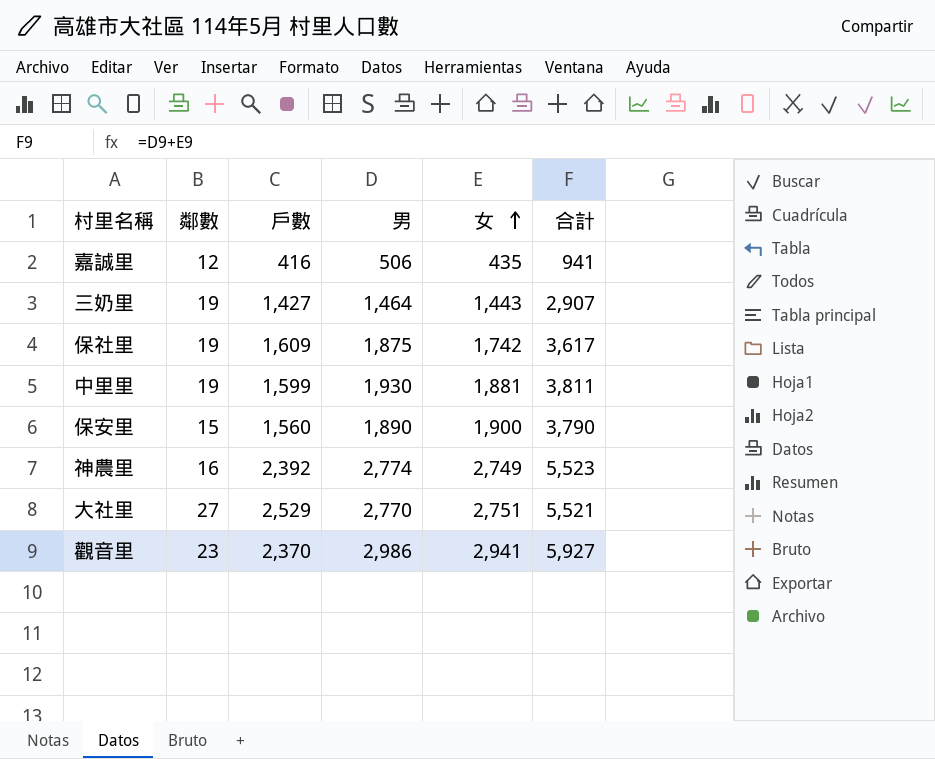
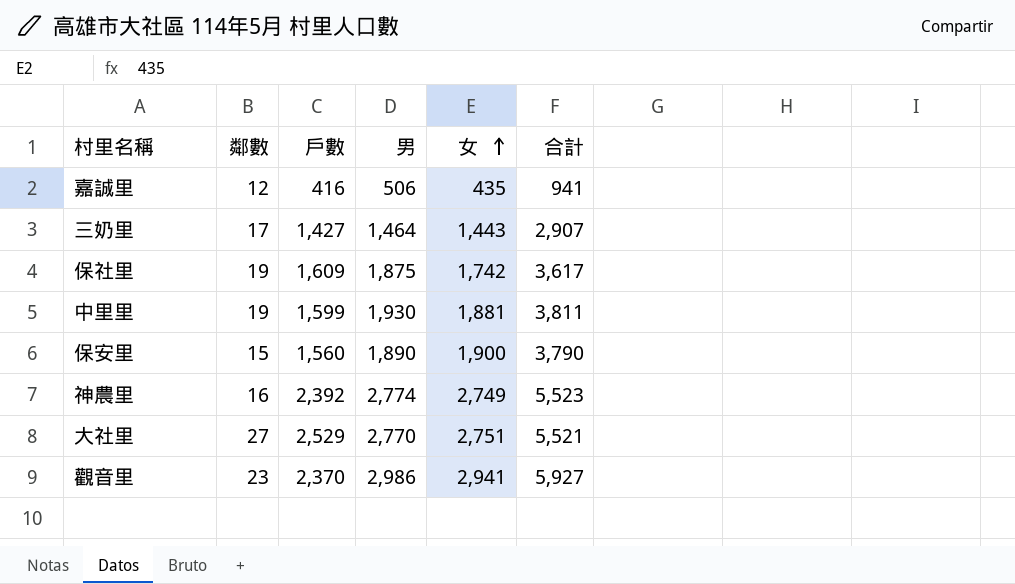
三奶里 | 鄰數: 19 -> 17

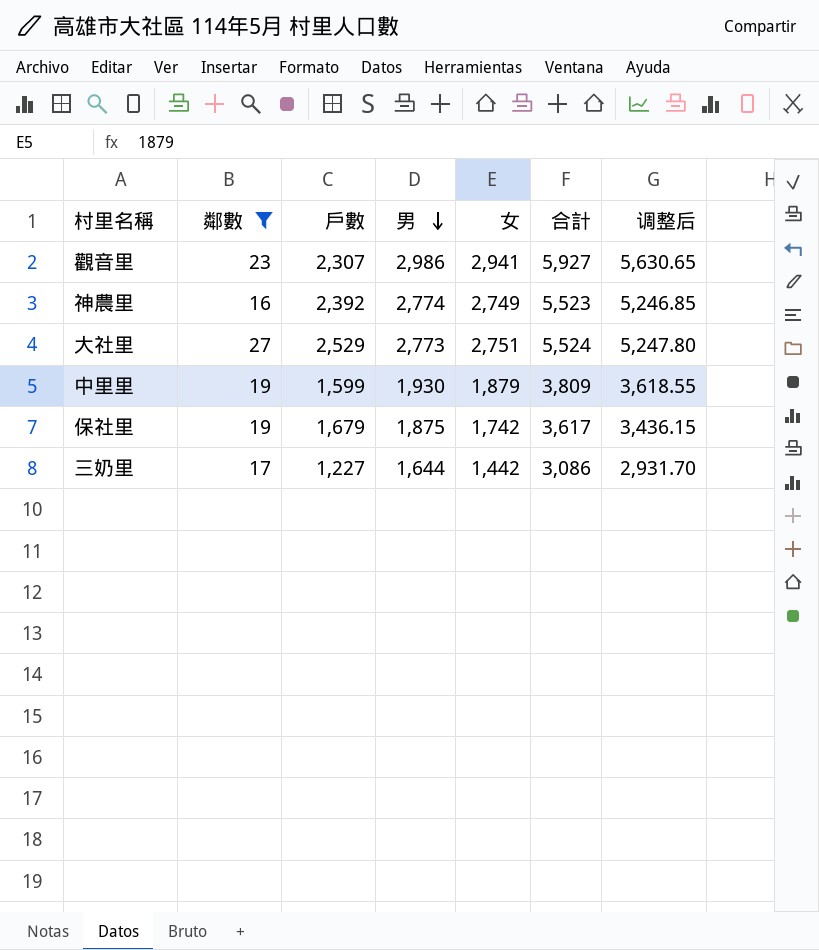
filter: none -> 鄰數 >= 16
row order: 女 ascending -> 男 descending
column 调整后 | formula: none -> [合計] * 0.95
觀音里 | 戶數: 2,370 -> 2,307
大社里 | 男: 2,770 -> 2,773
大社里 | 合計: 5,521 -> 5,524
中里里 | 女: 1,881 -> 1,879
中里里 | 合計: 3,811 -> 3,809
保社里 | 戶數: 1,609 -> 1,679
三奶里 | 戶數: 1,427 -> 1,227
三奶里 | 男: 1,464 -> 1,644
三奶里 | 女: 1,443 -> 1,442
三奶里 | 合計: 2,907 -> 3,086

